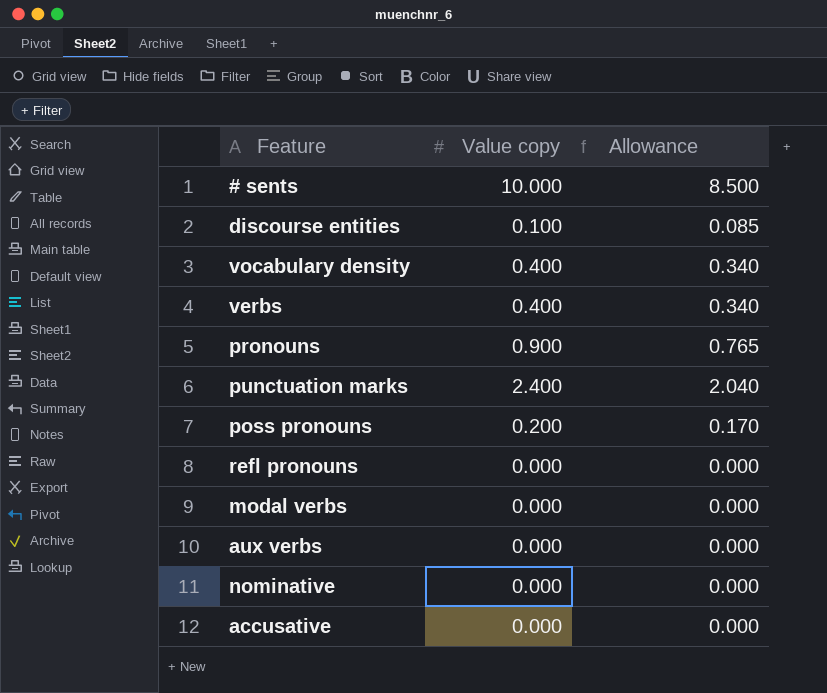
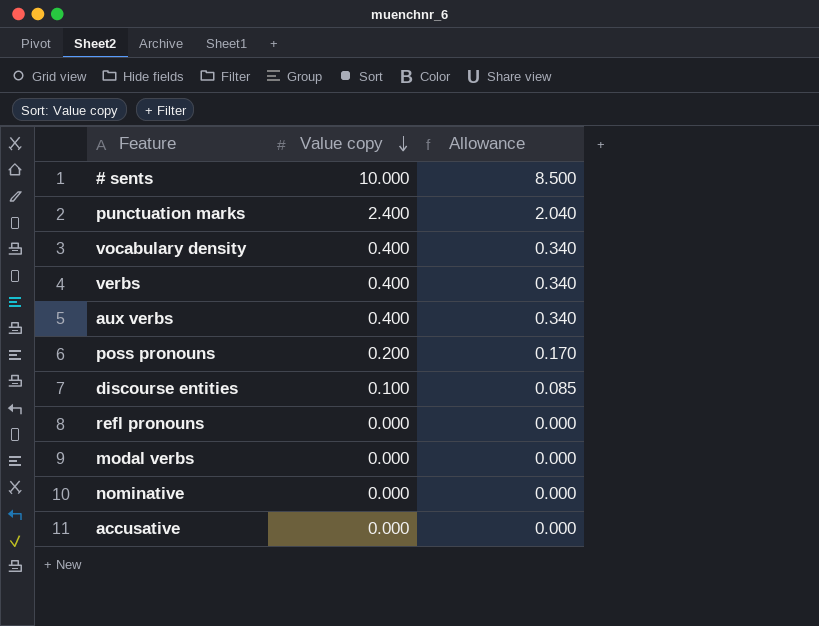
row order: none -> Value copy descending
row pronouns: 0.900 | 0.765 -> none
aux verbs | Value copy: 0.000 -> 0.400
aux verbs | Allowance: 0.000 -> 0.340

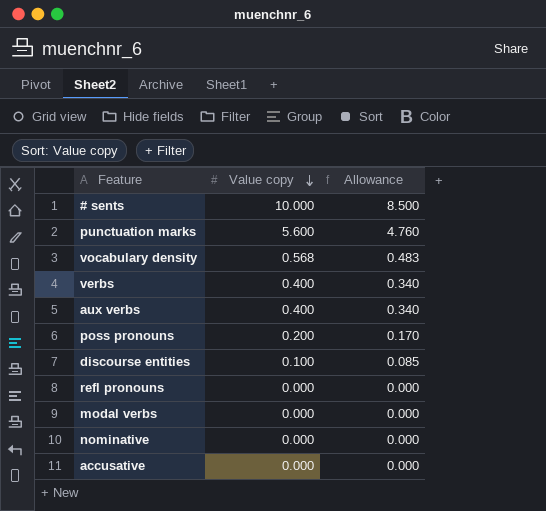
punctuation marks | Value copy: 2.400 -> 5.600
punctuation marks | Allowance: 2.040 -> 4.760
vocabulary density | Value copy: 0.400 -> 0.568
vocabulary density | Allowance: 0.340 -> 0.483

